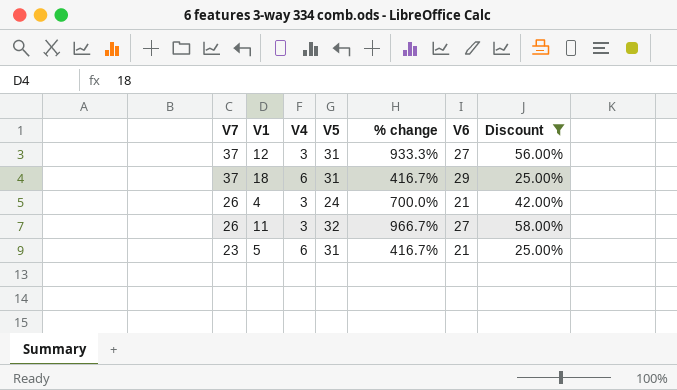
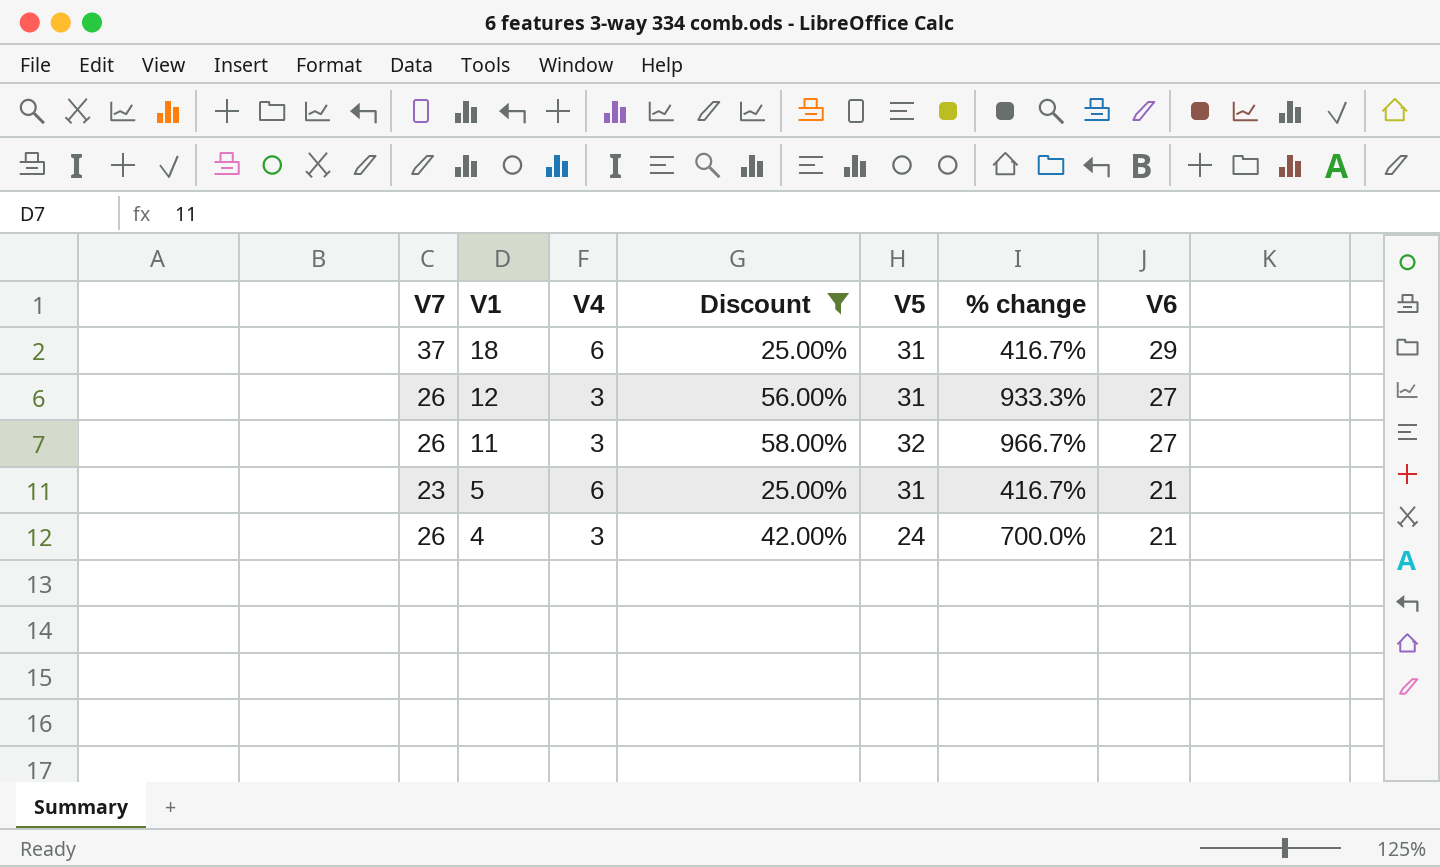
row order: V7 descending -> V1 descending
column Discount | position: 7 -> 4
12 | V7: 37 -> 26

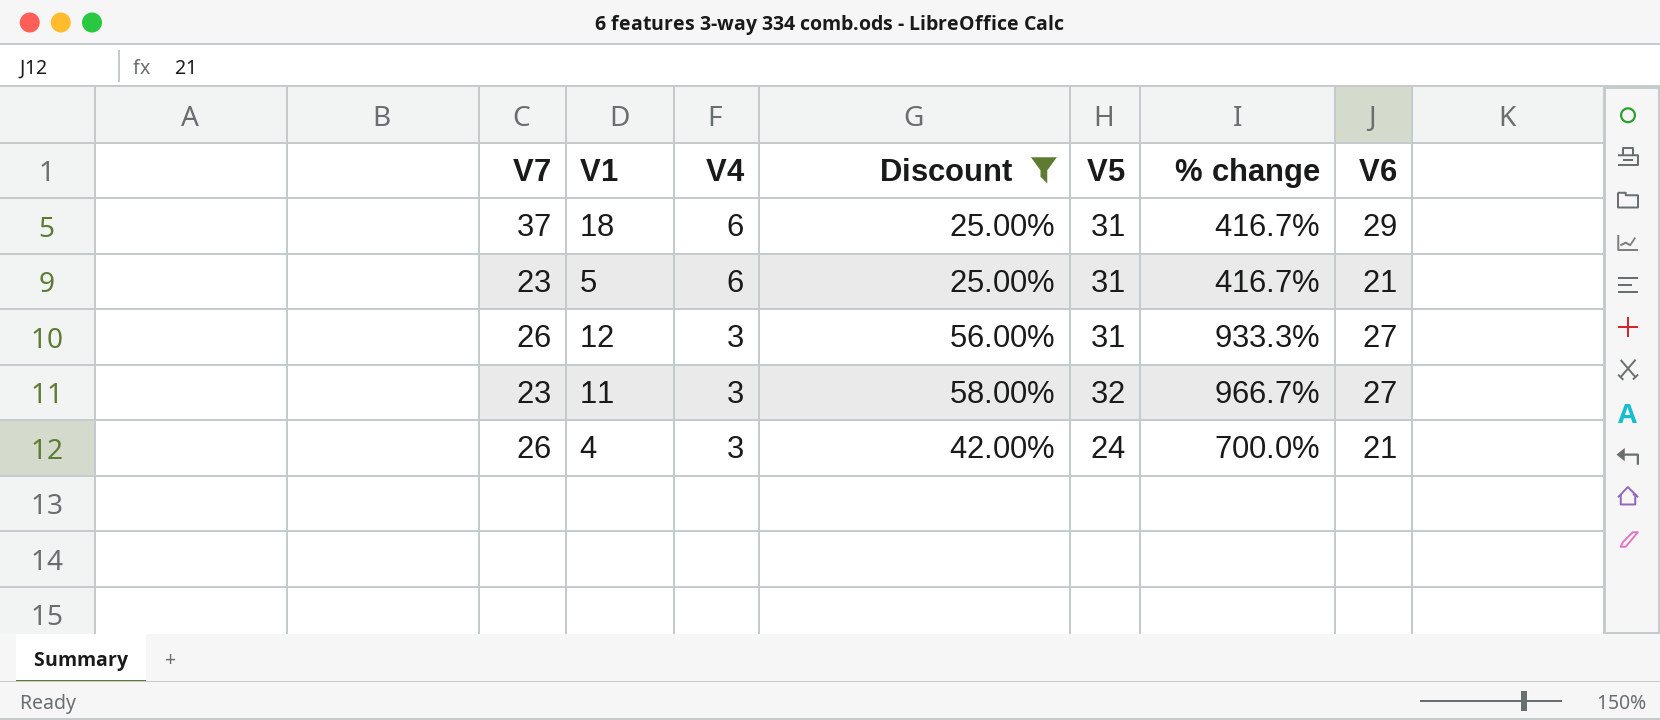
row order: V1 descending -> V4 descending
11 | V7: 26 -> 23

